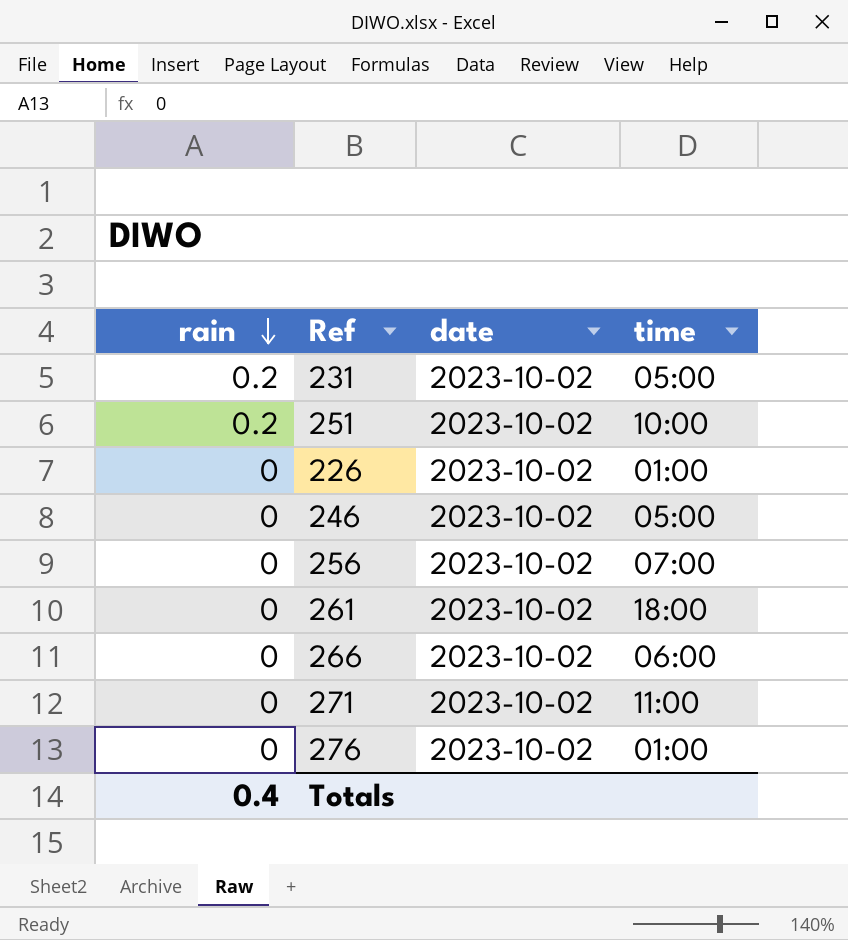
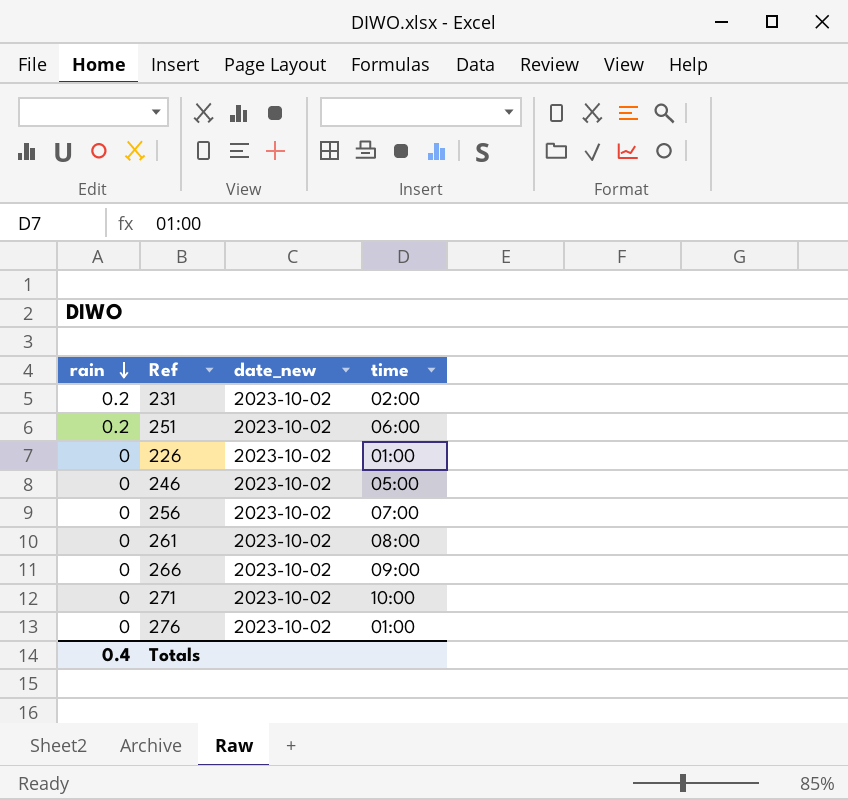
column name: date -> date_new
231 | time: 05:00 -> 02:00
251 | time: 10:00 -> 06:00
261 | time: 18:00 -> 08:00
266 | time: 06:00 -> 09:00
271 | time: 11:00 -> 10:00

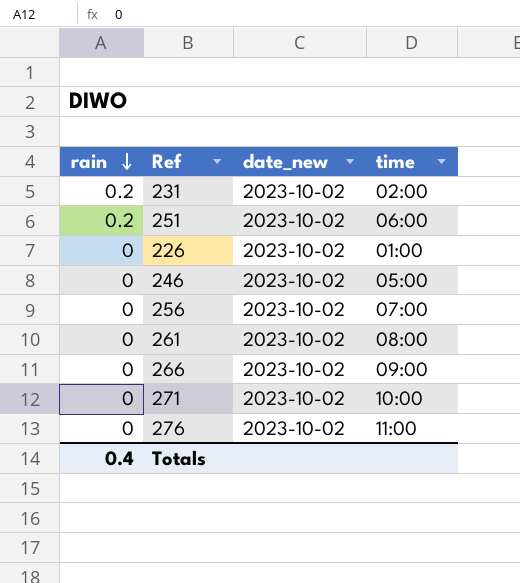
276 | time: 01:00 -> 11:00

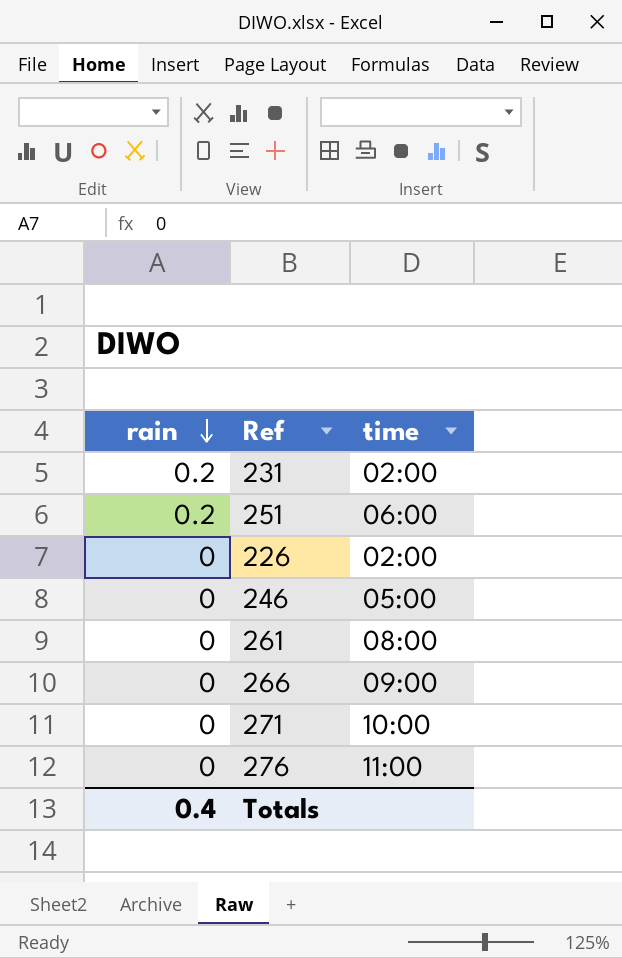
column date_new | position: 3 -> none
row 256: 0 | 2023-10-02 | 07:00 -> none
226 | time: 01:00 -> 02:00

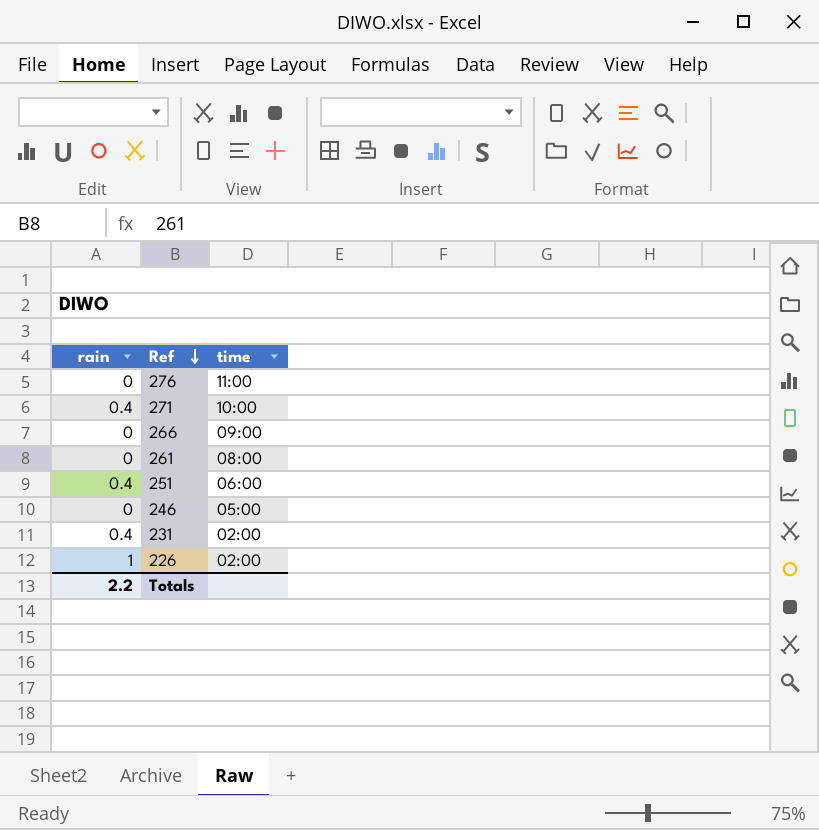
row order: rain descending -> Ref descending
271 | rain: 0 -> 0.4
251 | rain: 0.2 -> 0.4
231 | rain: 0.2 -> 0.4
226 | rain: 0 -> 1
Totals | rain: 0.4 -> 2.2

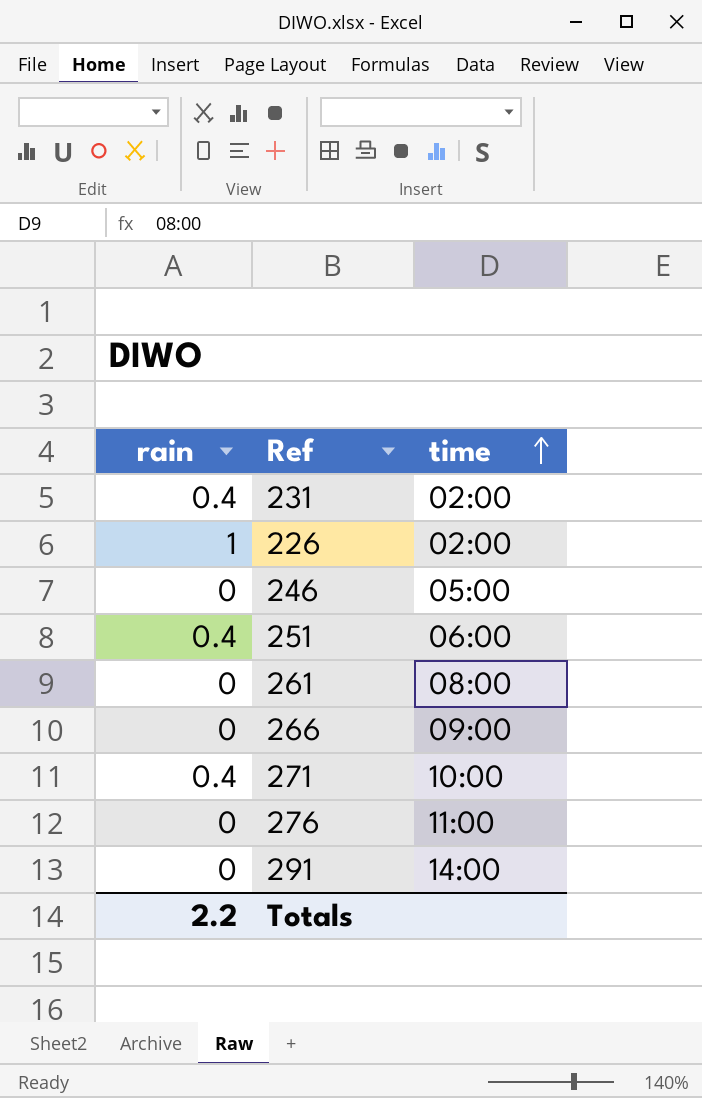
row order: Ref descending -> time ascending
row 291: none -> 0 | 14:00

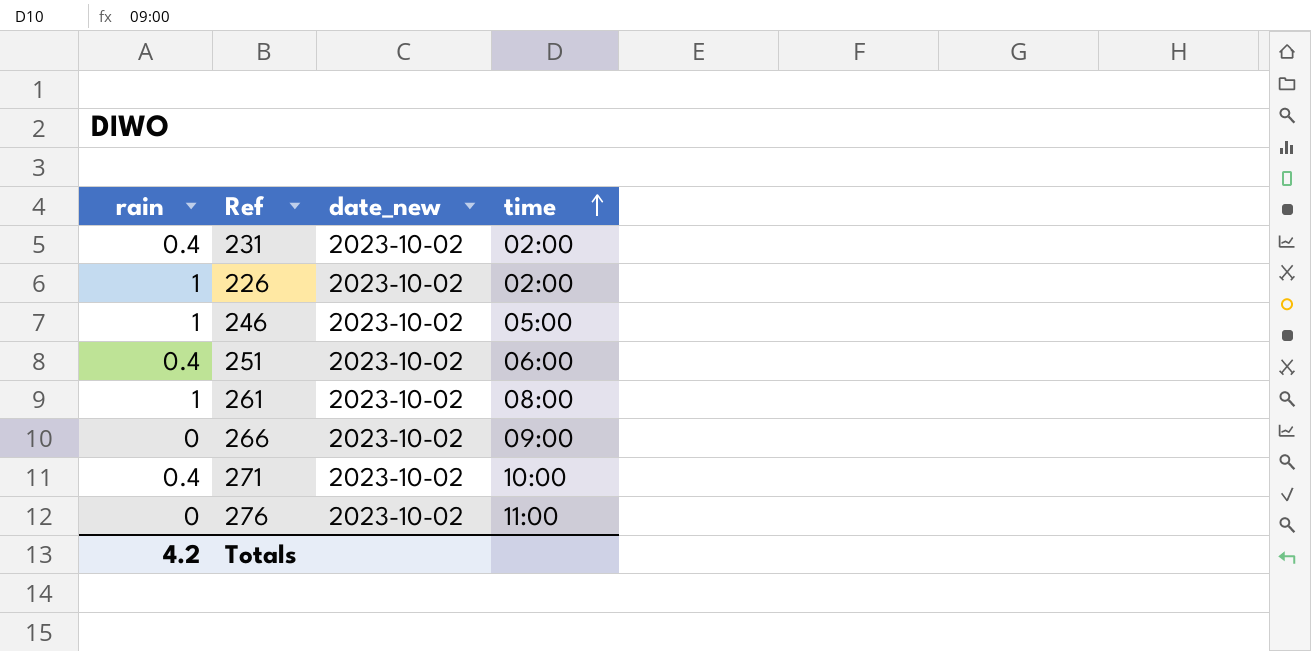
column date_new | position: none -> 3
row 291: 0 | 14:00 -> none
246 | rain: 0 -> 1
261 | rain: 0 -> 1
Totals | rain: 2.2 -> 4.2

